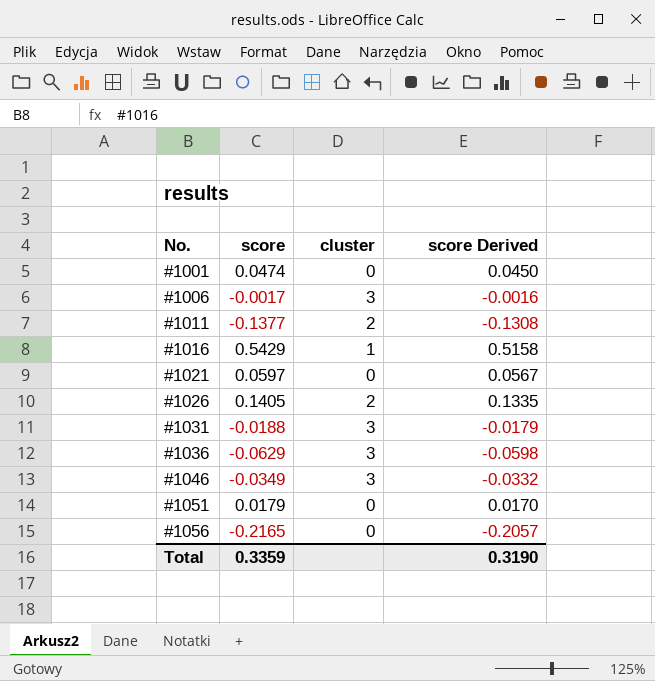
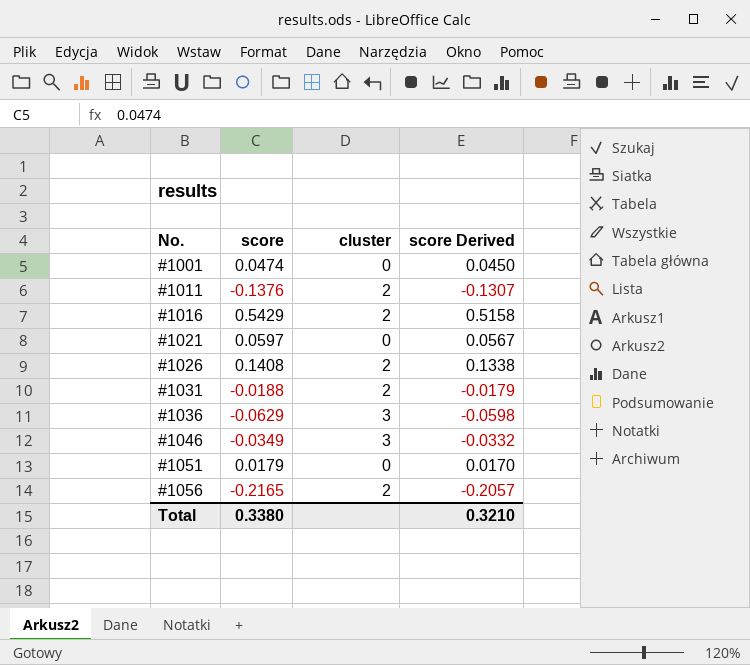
row #1006: -0.0017 | 3 | -0.0016 -> none
#1011 | score: -0.1377 -> -0.1376
#1011 | score Derived: -0.1308 -> -0.1307
#1016 | cluster: 1 -> 2
#1026 | score: 0.1405 -> 0.1408
#1026 | score Derived: 0.1335 -> 0.1338
#1031 | cluster: 3 -> 2
#1056 | cluster: 0 -> 2
Total | score: 0.3359 -> 0.3380
Total | score Derived: 0.3190 -> 0.3210

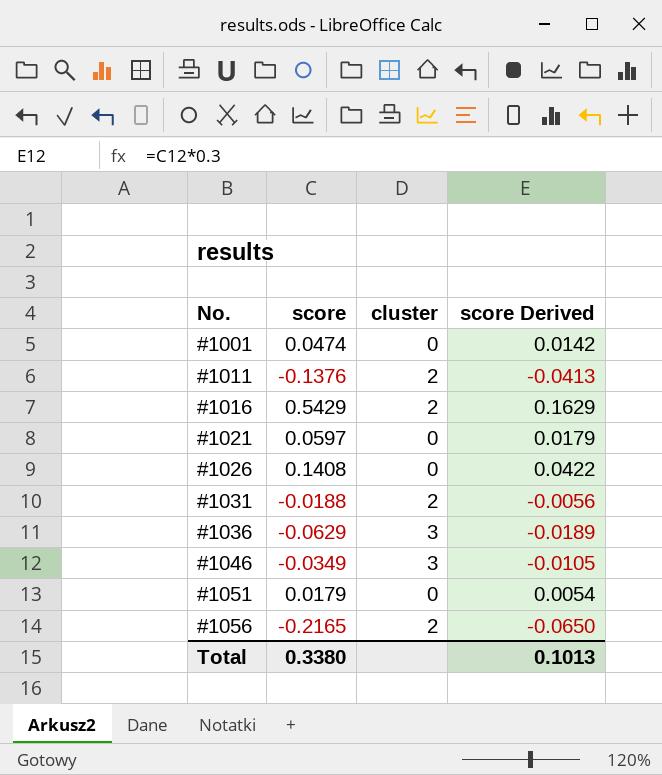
column score Derived | formula: [score] * 0.95 -> [score] * 0.3
#1026 | cluster: 2 -> 0
Total | score Derived: 0.3210 -> 0.1013

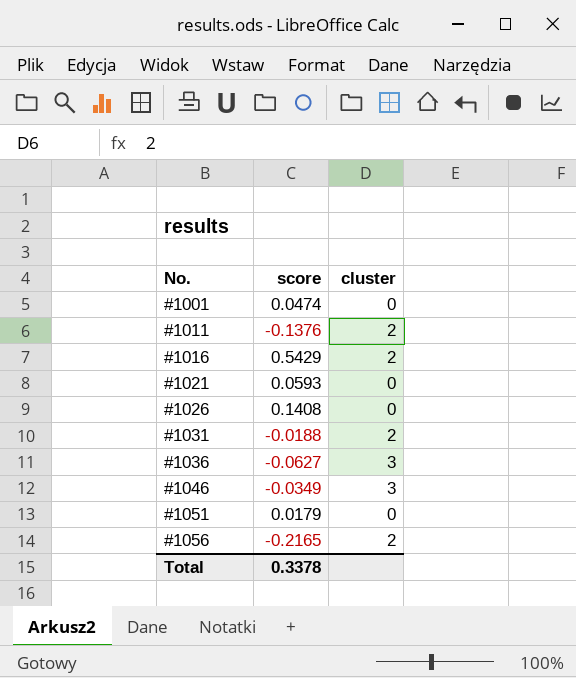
column score Derived | formula: [score] * 0.3 -> none
#1021 | score: 0.0597 -> 0.0593
#1036 | score: -0.0629 -> -0.0627
Total | score: 0.3380 -> 0.3378

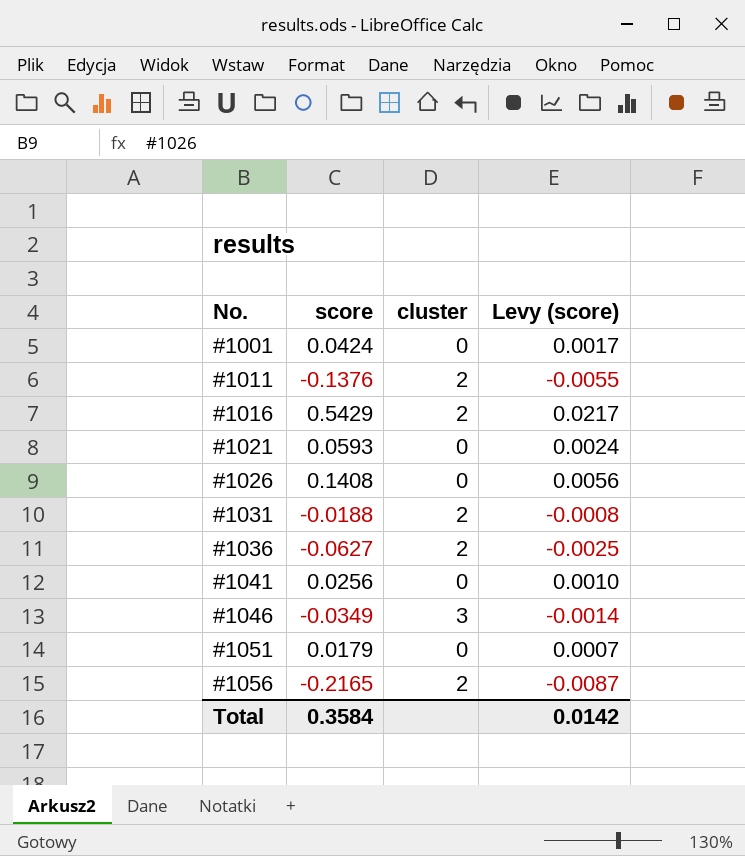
column Levy (score) | formula: none -> [score] * 0.04
#1001 | score: 0.0474 -> 0.0424
#1036 | cluster: 3 -> 2
row #1041: none -> 0.0256 | 0 | 0.0010
Total | score: 0.3378 -> 0.3584

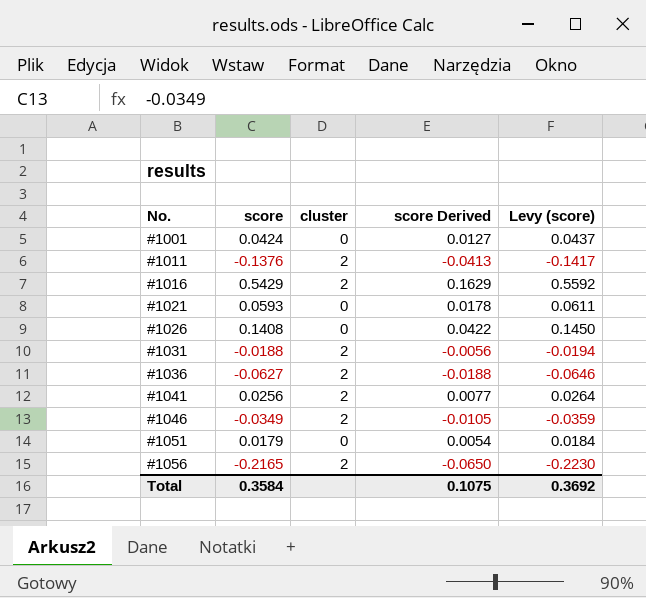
column score Derived | formula: none -> [score] * 0.3
column Levy (score) | formula: [score] * 0.04 -> [score] * 1.03
#1041 | cluster: 0 -> 2
#1046 | cluster: 3 -> 2
Total | Levy (score): 0.0142 -> 0.3692

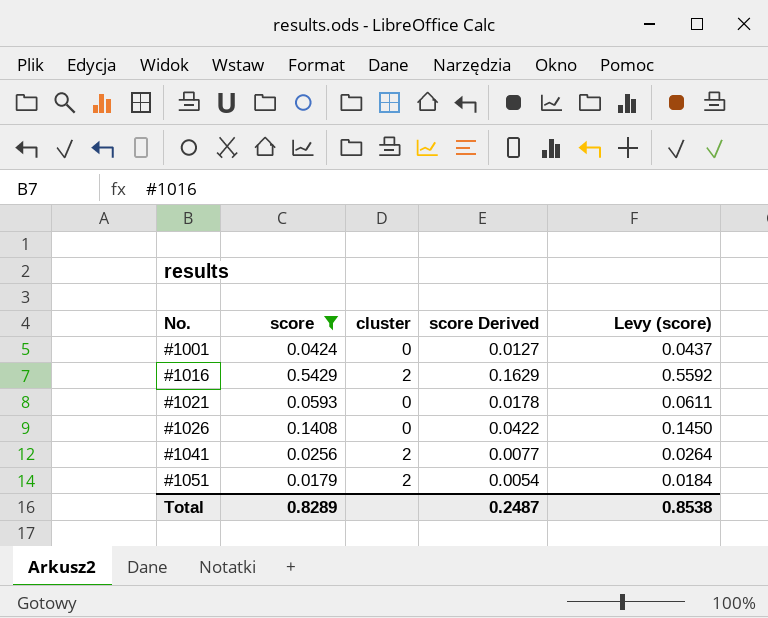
filter: none -> score >= 0.0179
#1051 | cluster: 0 -> 2
Total | score: 0.3584 -> 0.8289
Total | score Derived: 0.1075 -> 0.2487
Total | Levy (score): 0.3692 -> 0.8538

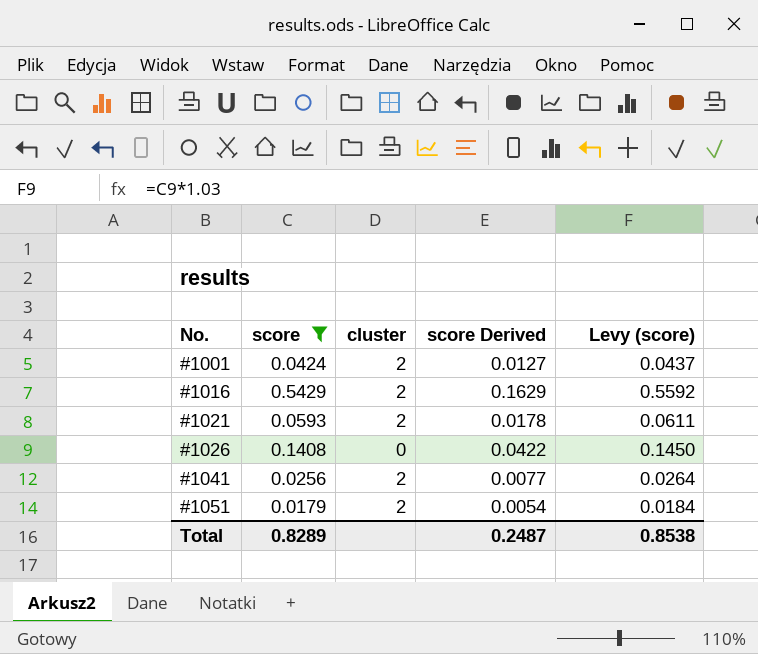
#1001 | cluster: 0 -> 2
#1021 | cluster: 0 -> 2

